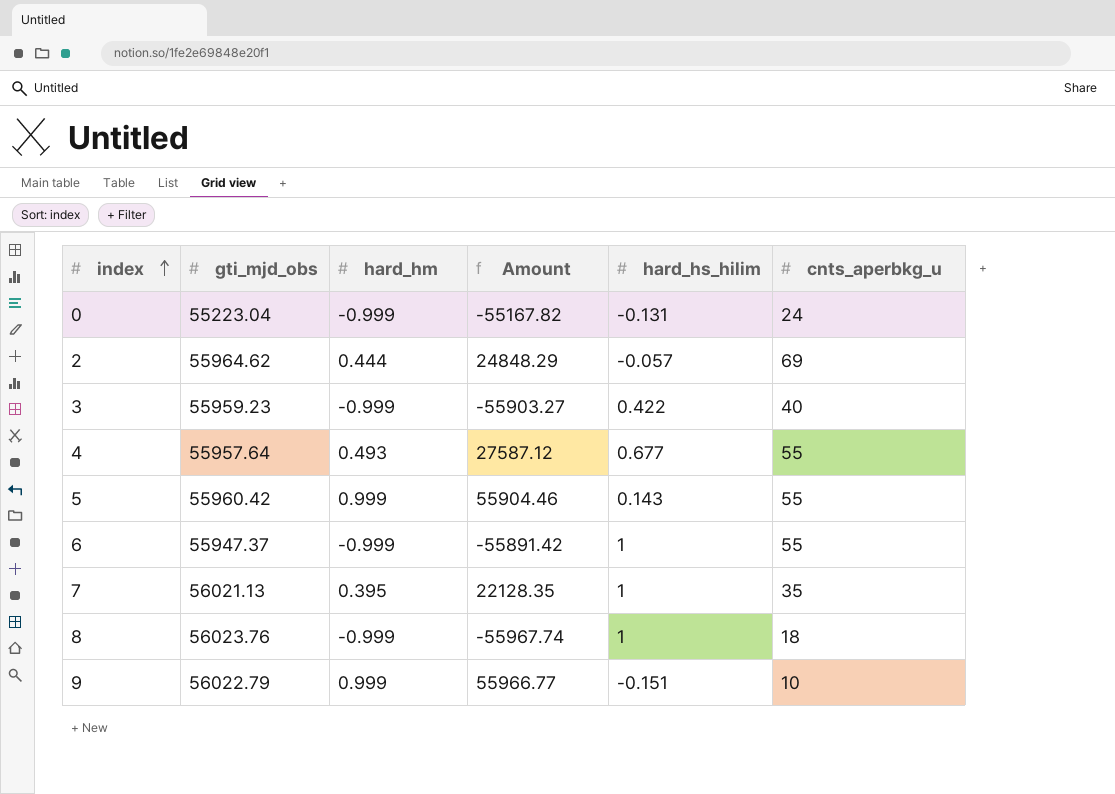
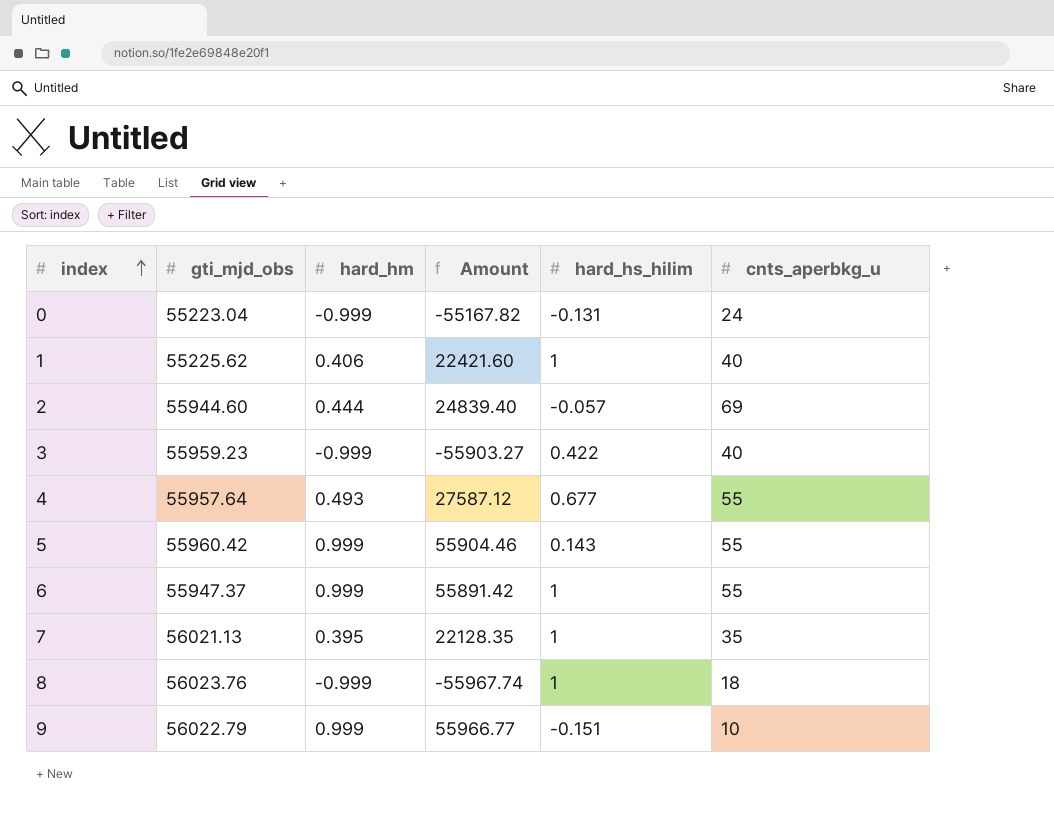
row 1: none -> 55225.62 | 0.406 | 22421.60 | 1 | 40
2 | gti_mjd_obs: 55964.62 -> 55944.60
2 | Amount: 24848.29 -> 24839.40
6 | hard_hm: -0.999 -> 0.999
6 | Amount: -55891.42 -> 55891.42

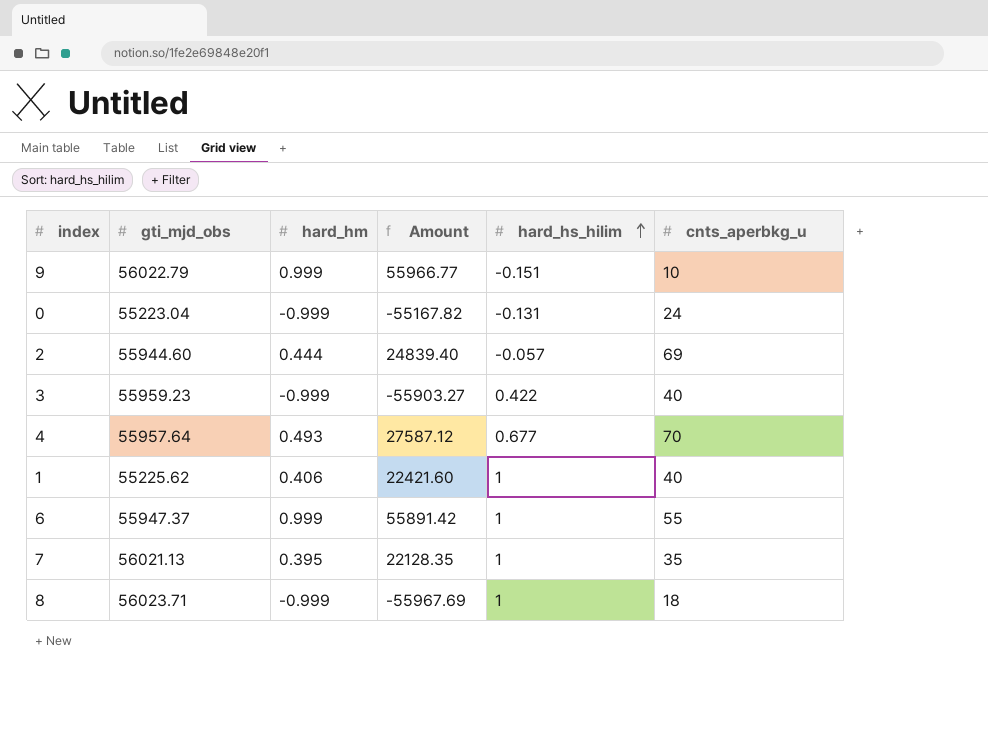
row order: index ascending -> hard_hs_hilim ascending
row 5: 55960.42 | 0.999 | 55904.46 | 0.143 | 55 -> none
4 | cnts_aperbkg_u: 55 -> 70
8 | gti_mjd_obs: 56023.76 -> 56023.71
8 | Amount: -55967.74 -> -55967.69

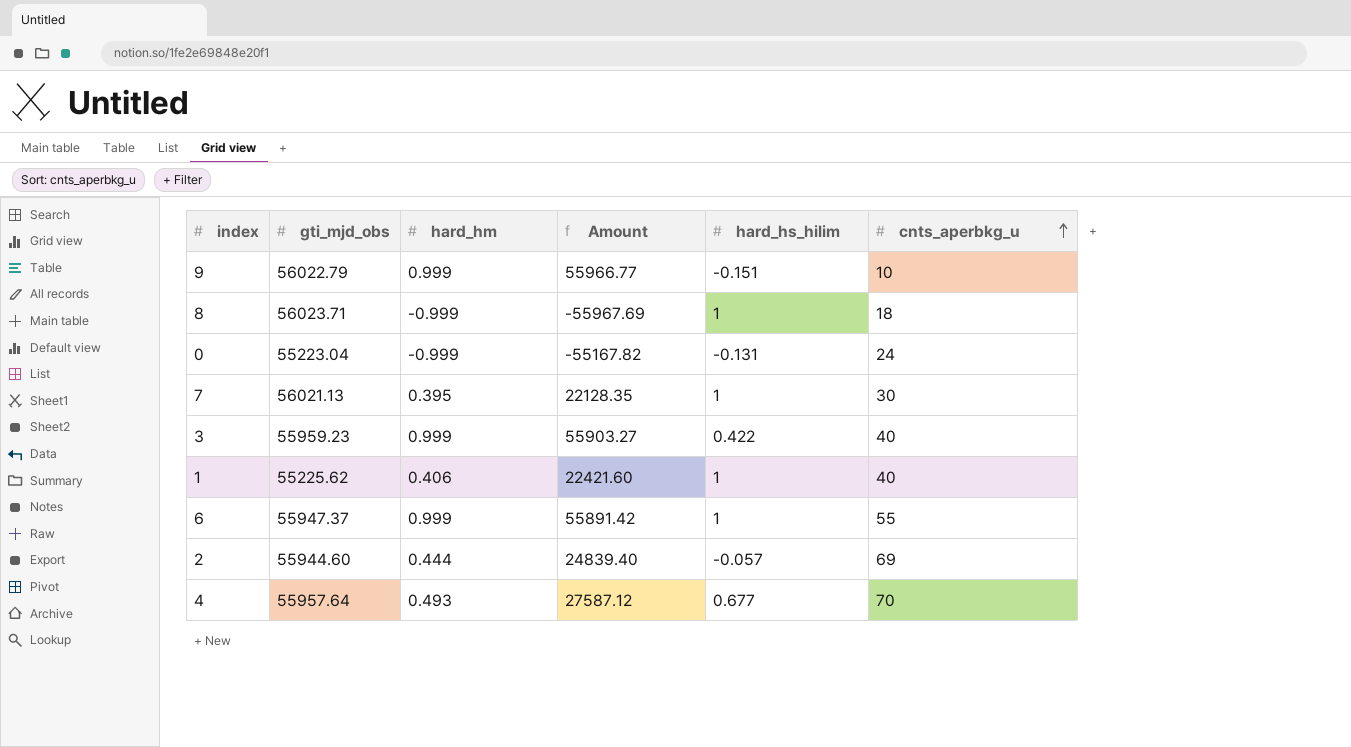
row order: hard_hs_hilim ascending -> cnts_aperbkg_u ascending
7 | cnts_aperbkg_u: 35 -> 30
3 | hard_hm: -0.999 -> 0.999
3 | Amount: -55903.27 -> 55903.27

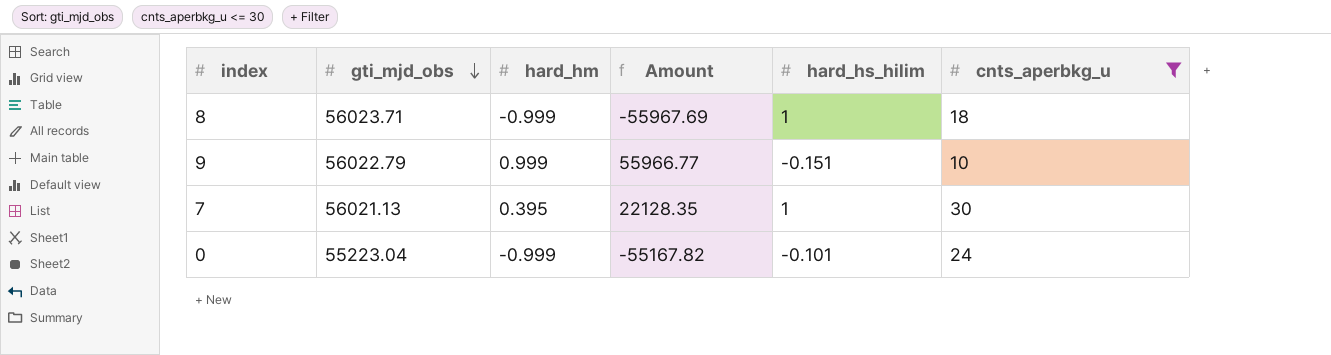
filter: none -> cnts_aperbkg_u <= 30
row order: cnts_aperbkg_u ascending -> gti_mjd_obs descending
0 | hard_hs_hilim: -0.131 -> -0.101

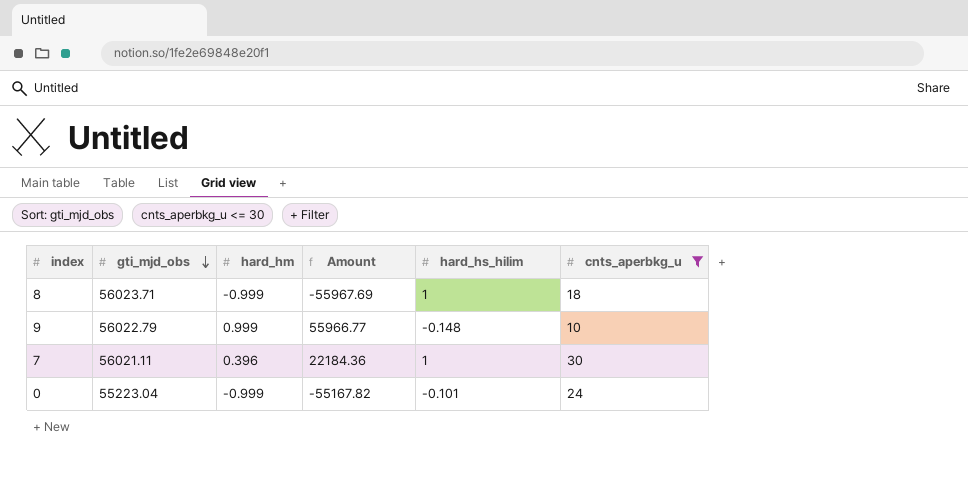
9 | hard_hs_hilim: -0.151 -> -0.148
7 | gti_mjd_obs: 56021.13 -> 56021.11
7 | hard_hm: 0.395 -> 0.396
7 | Amount: 22128.35 -> 22184.36

